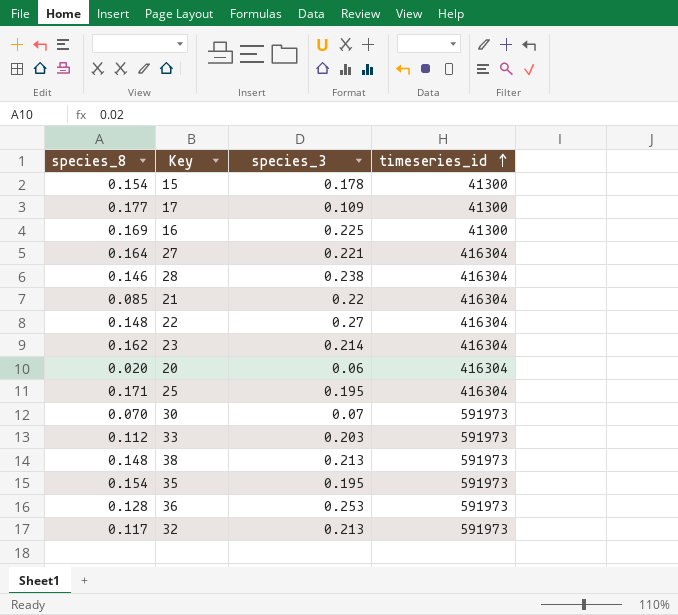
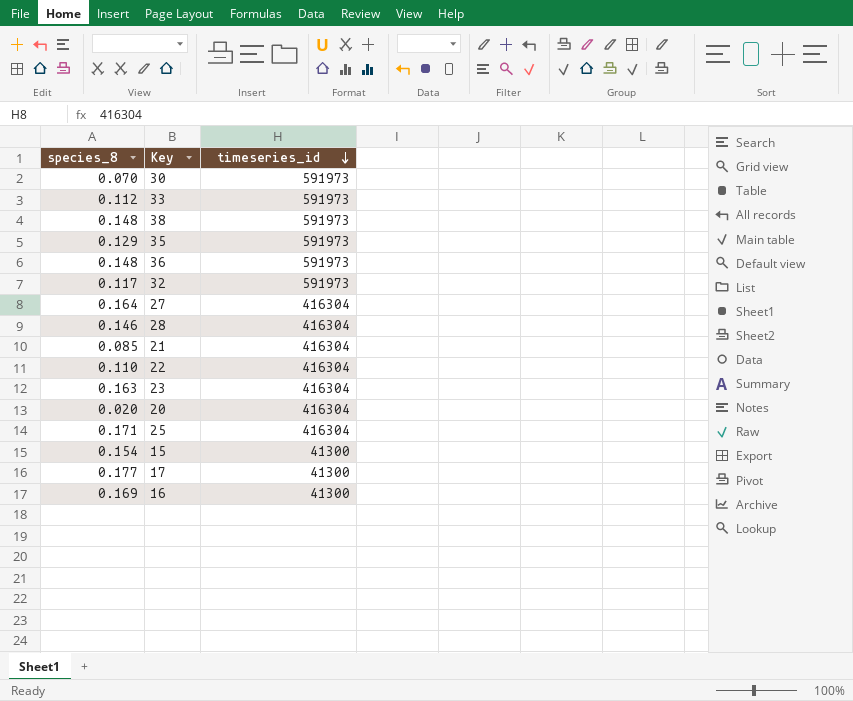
row order: timeseries_id ascending -> timeseries_id descending
column species_3 | position: 3 -> none
35 | species_8: 0.154 -> 0.129
36 | species_8: 0.128 -> 0.148
22 | species_8: 0.148 -> 0.110
23 | species_8: 0.162 -> 0.163

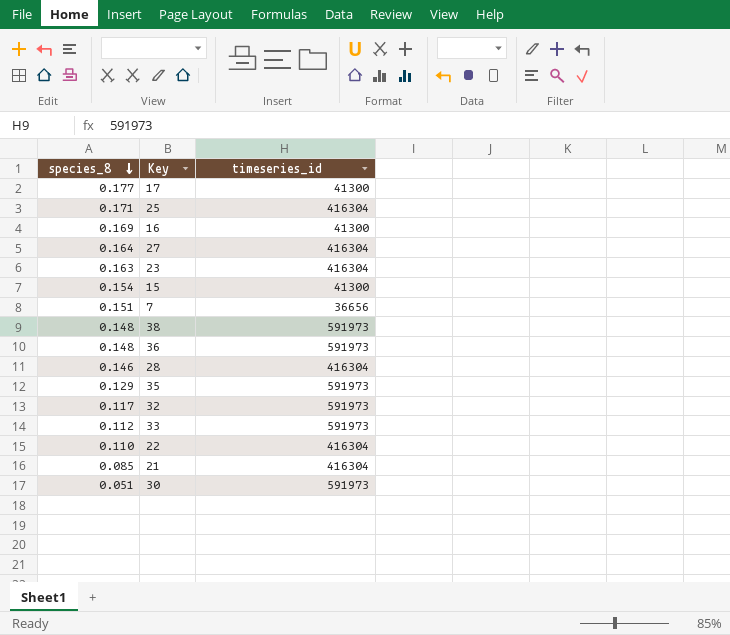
row order: timeseries_id descending -> species_8 descending
row 20: 0.020 | 416304 -> none
row 7: none -> 0.151 | 36656
30 | species_8: 0.070 -> 0.051

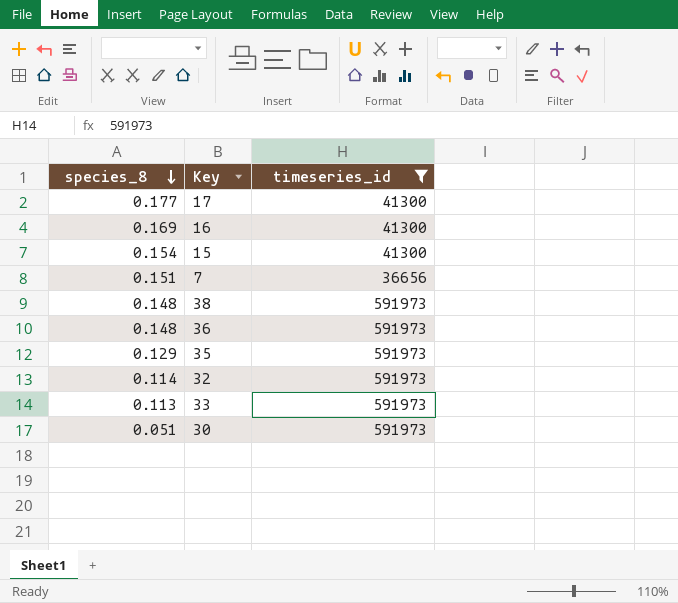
filter: none -> timeseries_id != 416304
32 | species_8: 0.117 -> 0.114
33 | species_8: 0.112 -> 0.113

